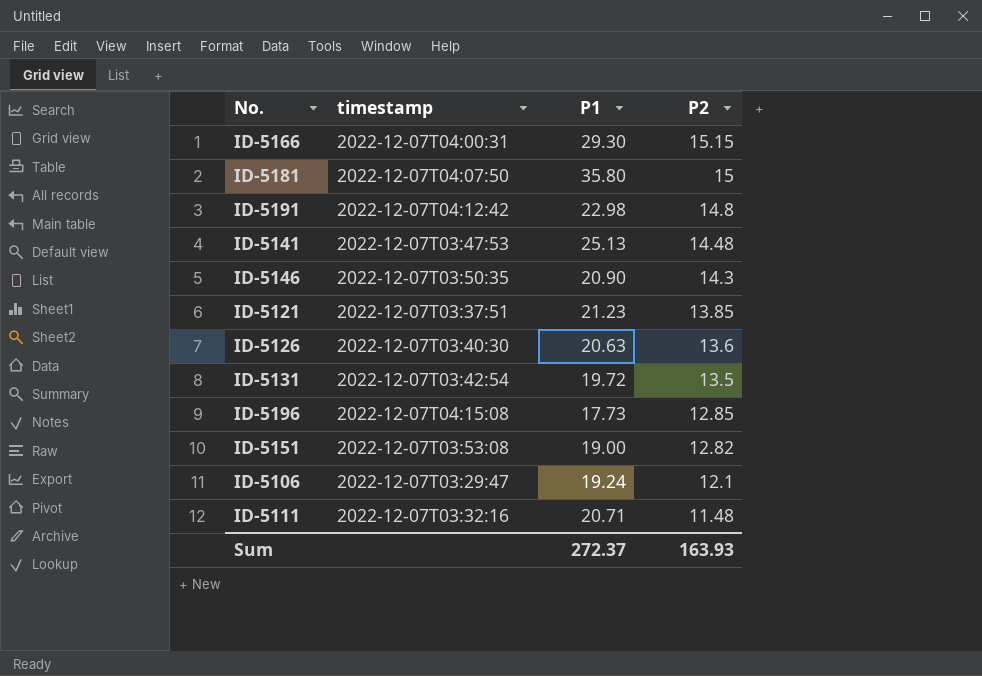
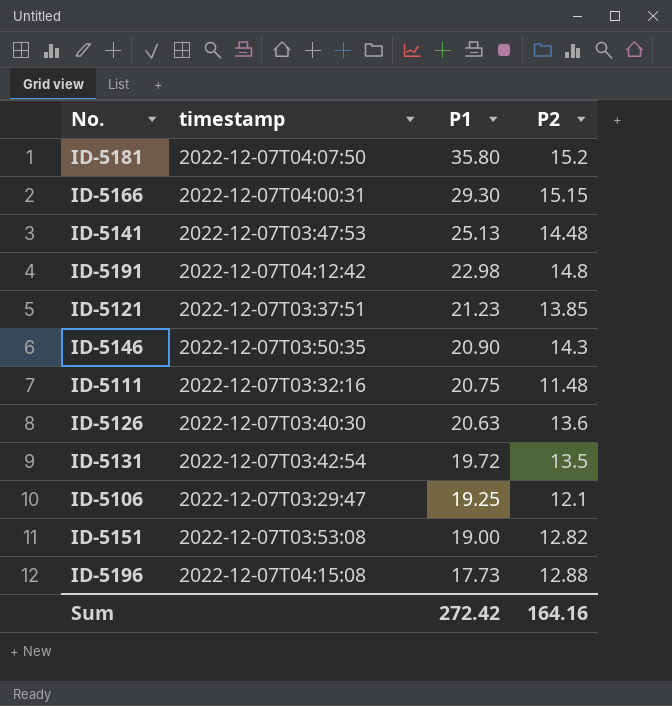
row order: P2 descending -> P1 descending
ID-5181 | P2: 15 -> 15.2
ID-5111 | P1: 20.71 -> 20.75
ID-5106 | P1: 19.24 -> 19.25
ID-5196 | P2: 12.85 -> 12.88
Sum | P1: 272.37 -> 272.42
Sum | P2: 163.93 -> 164.16

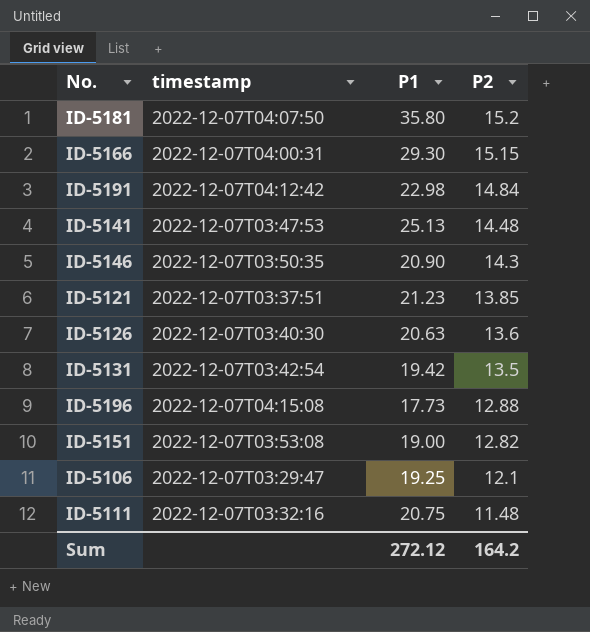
row order: P1 descending -> P2 descending
ID-5191 | P2: 14.8 -> 14.84
ID-5131 | P1: 19.72 -> 19.42
Sum | P1: 272.42 -> 272.12
Sum | P2: 164.16 -> 164.2

